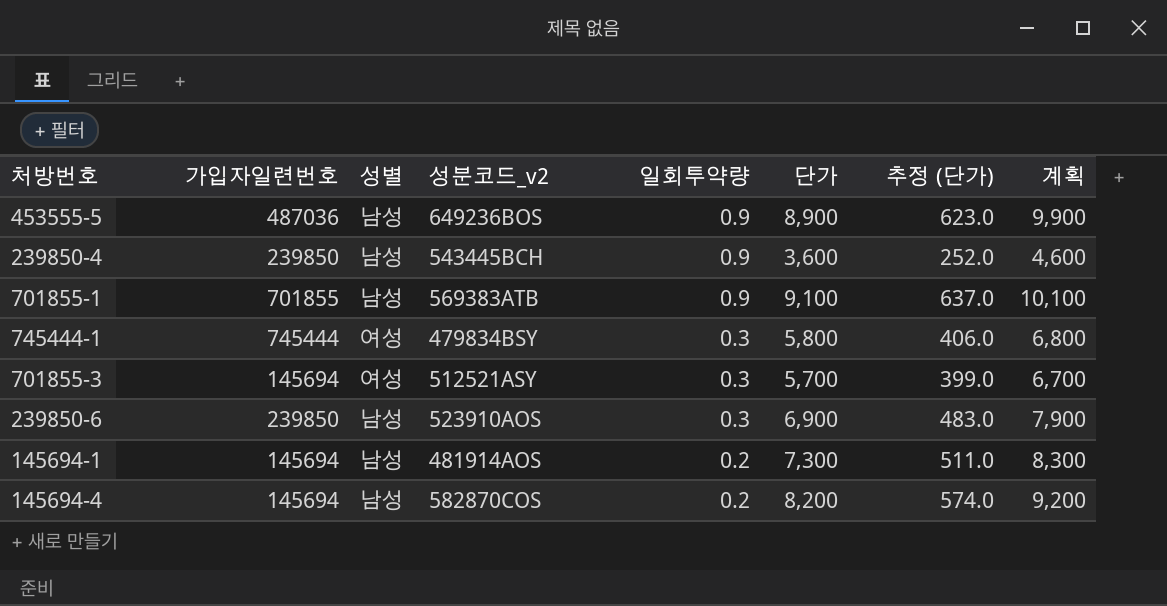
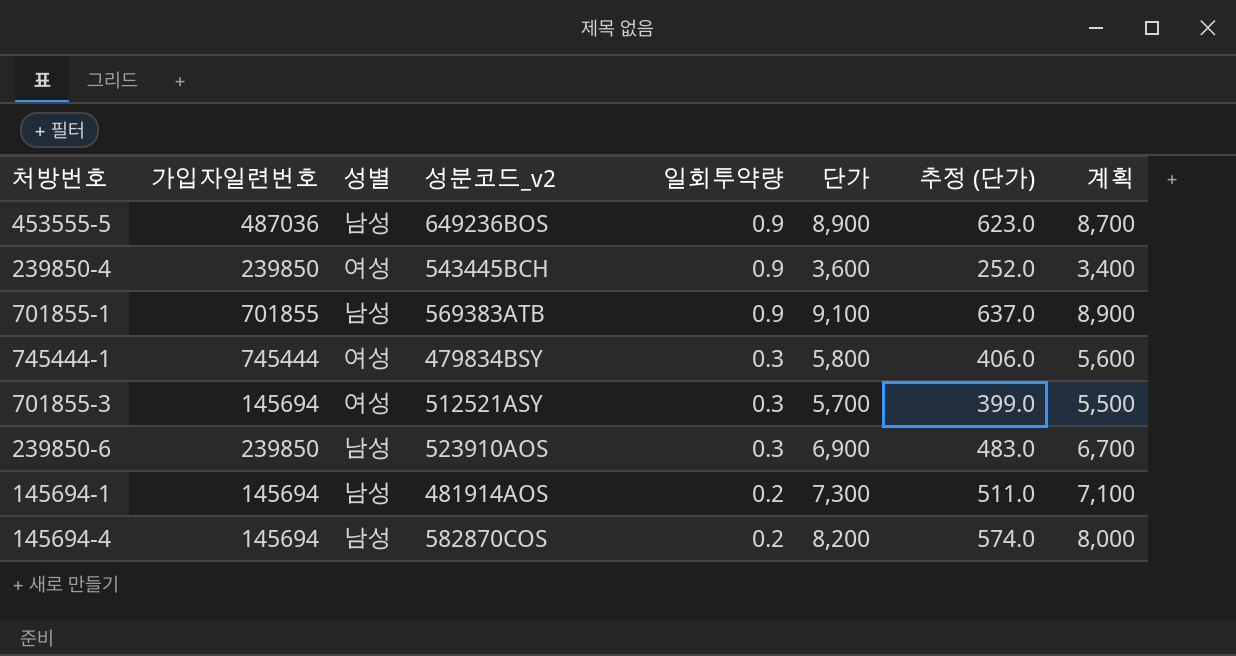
column 계획 | formula: [단가] + 1000 -> [단가] - 200
239850-4 | 성별: 남성 -> 여성

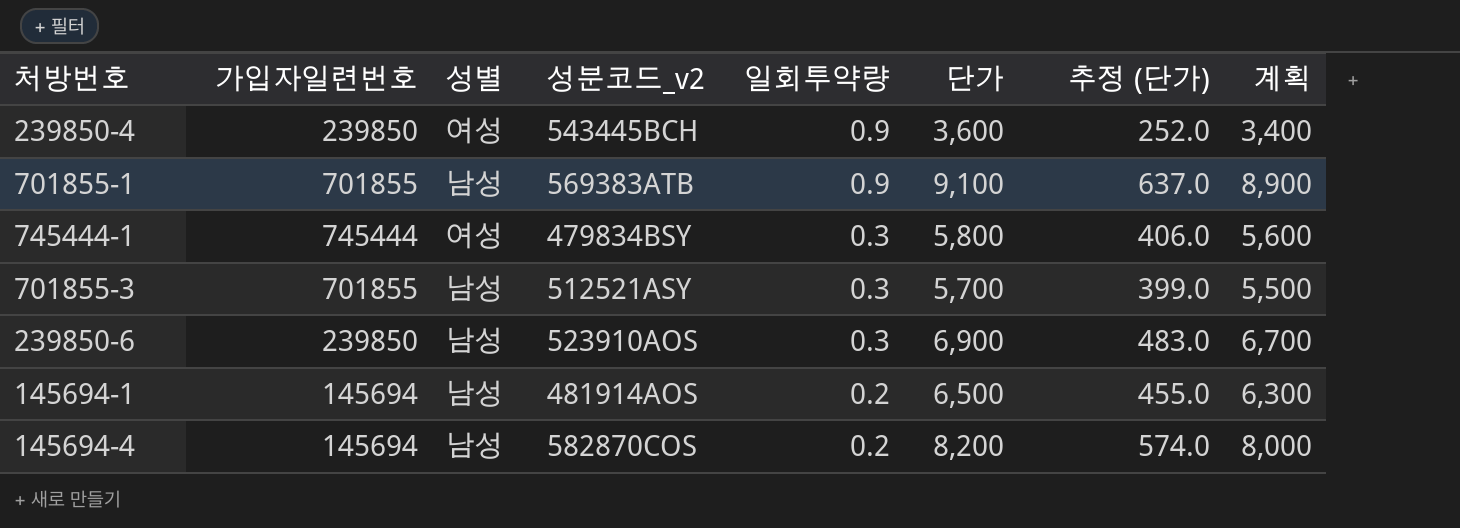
row 453555-5: 487036 | 남성 | 649236BOS | 0.9 | 8,900 | 623.0 | 8,700 -> none
701855-3 | 가입자일련번호: 145694 -> 701855
701855-3 | 성별: 여성 -> 남성
145694-1 | 단가: 7,300 -> 6,500
145694-1 | 추정 (단가): 511.0 -> 455.0
145694-1 | 계획: 7,100 -> 6,300

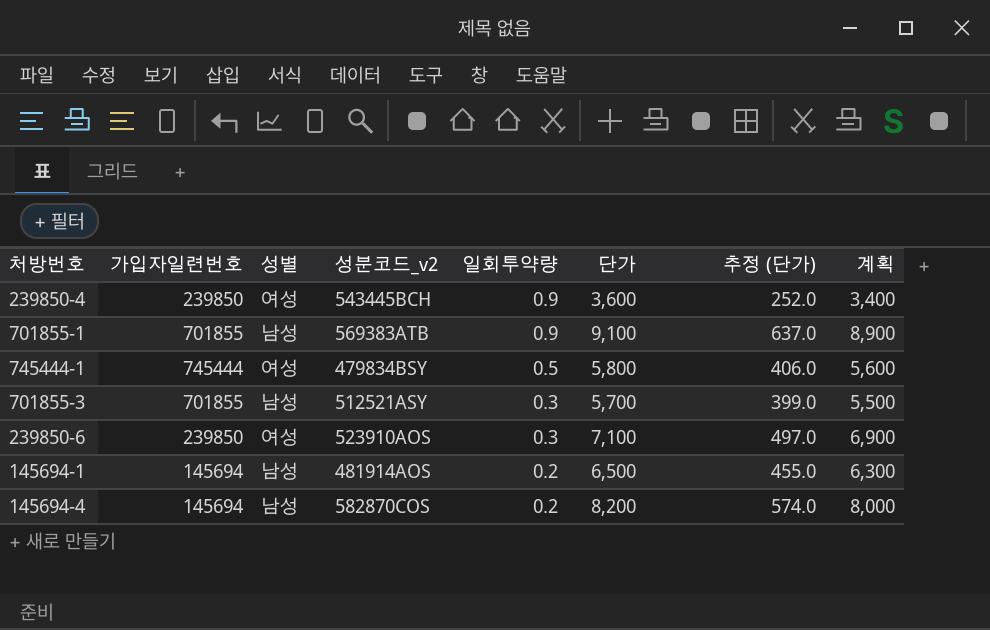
745444-1 | 일회투약량: 0.3 -> 0.5
239850-6 | 성별: 남성 -> 여성
239850-6 | 단가: 6,900 -> 7,100
239850-6 | 추정 (단가): 483.0 -> 497.0
239850-6 | 계획: 6,700 -> 6,900

